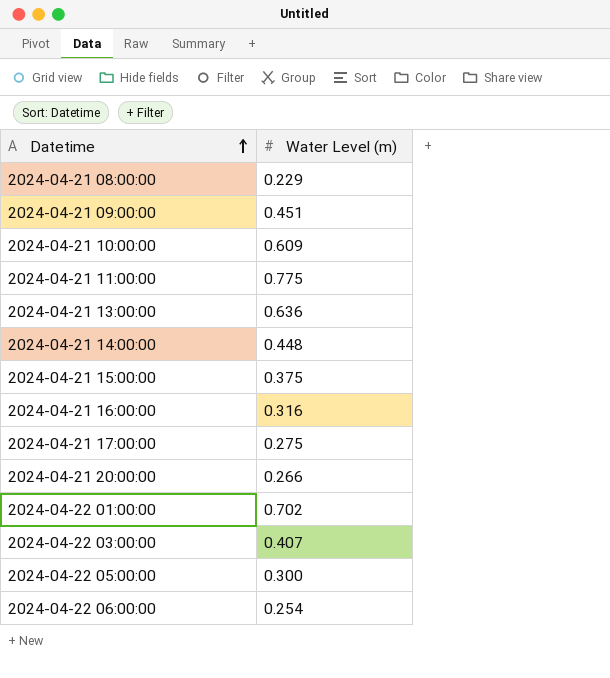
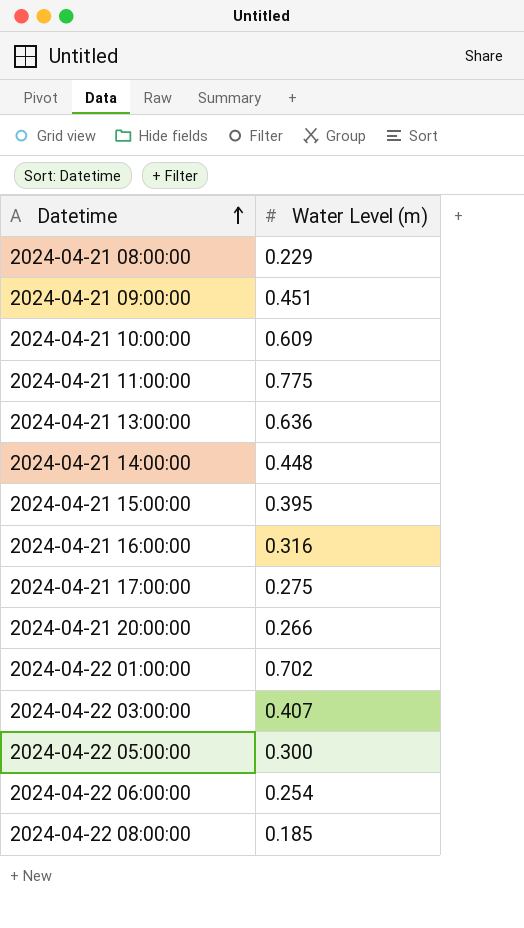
2024-04-21 15:00:00 | Water Level (m): 0.375 -> 0.395
row 2024-04-22 08:00:00: none -> 0.185

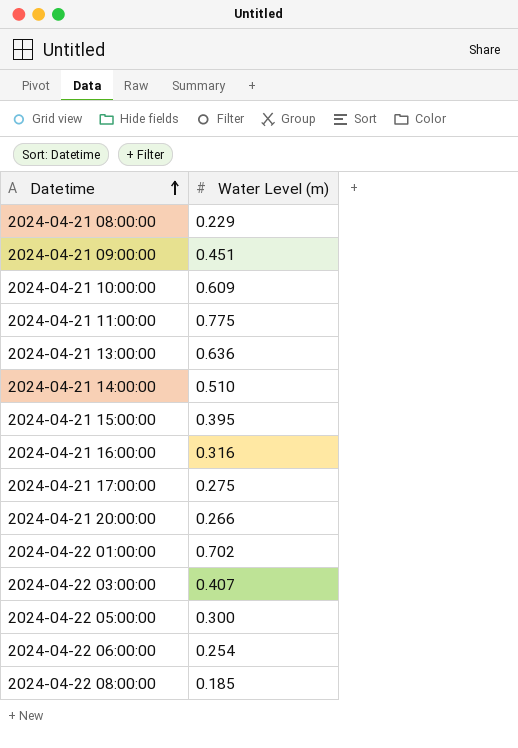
2024-04-21 14:00:00 | Water Level (m): 0.448 -> 0.510

